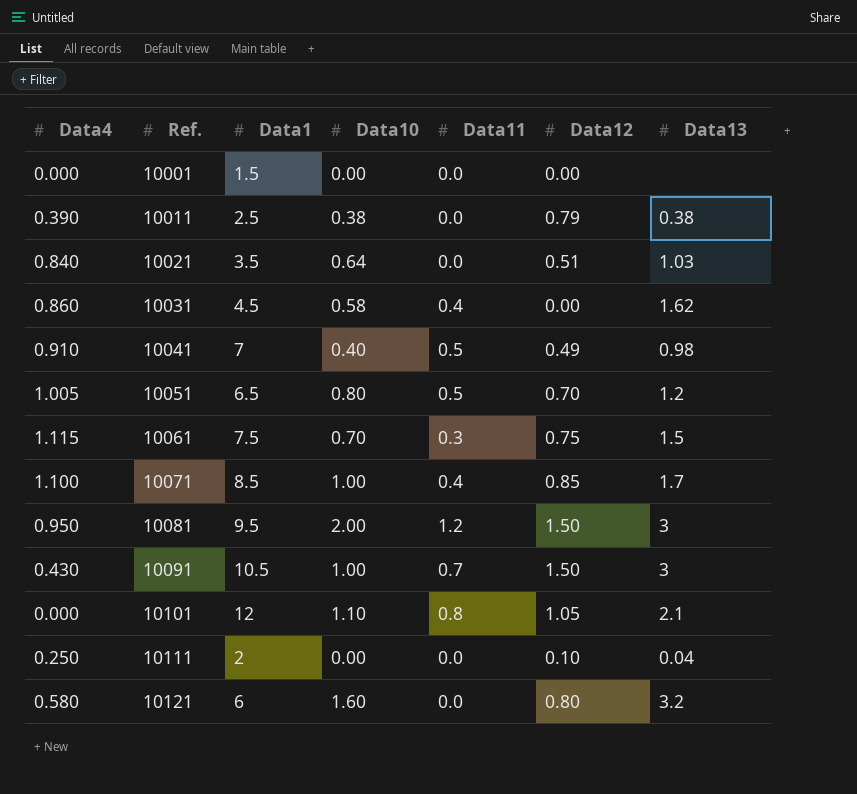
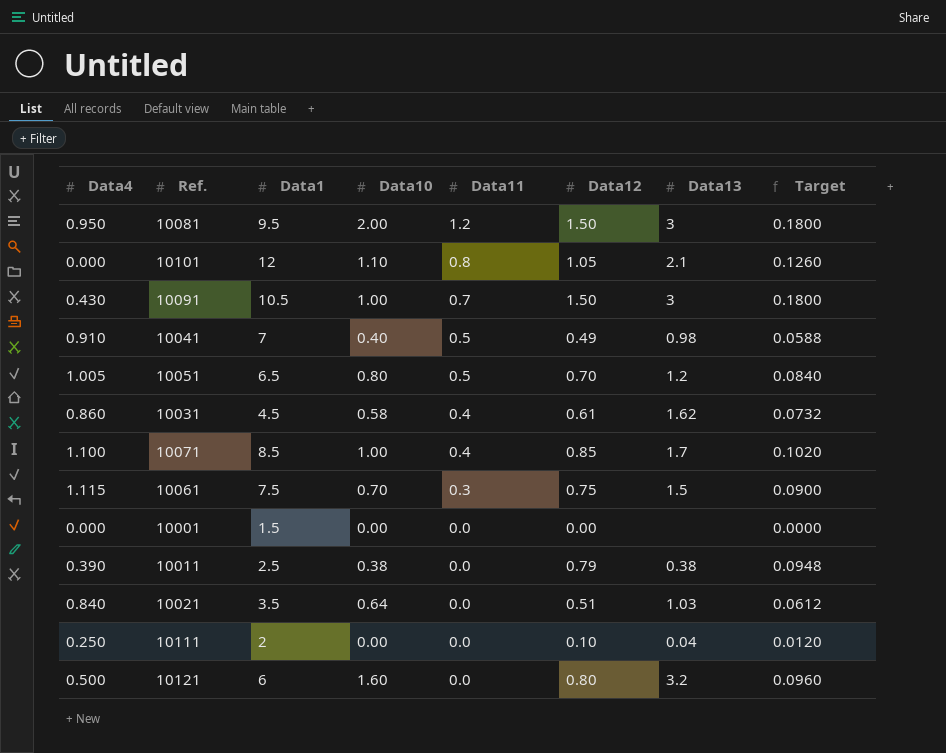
row order: Ref. ascending -> Data11 descending
column Target | formula: none -> [Data12] * 0.12
10031 | Data12: 0.00 -> 0.61
10121 | Data4: 0.580 -> 0.500

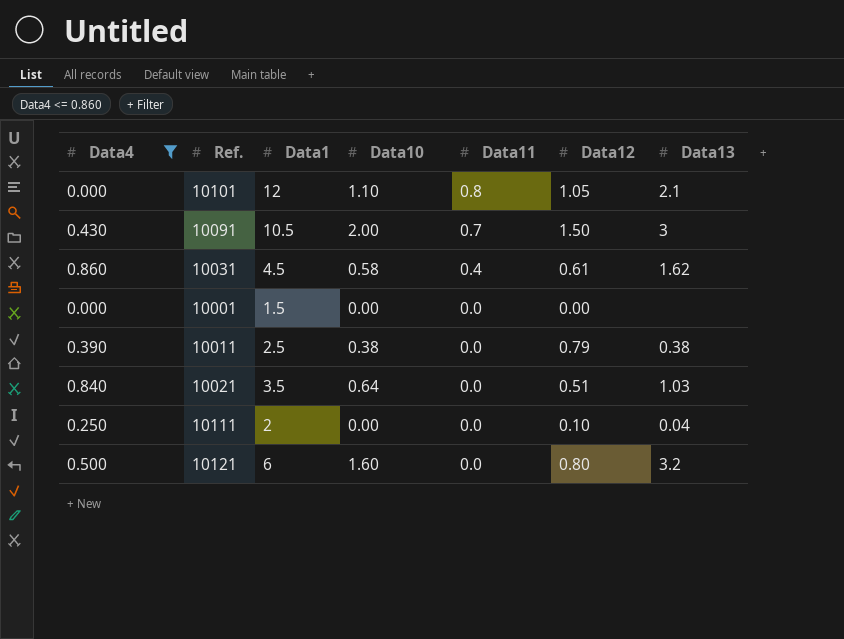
filter: none -> Data4 <= 0.860
column Target | formula: [Data12] * 0.12 -> none
10091 | Data10: 1.00 -> 2.00

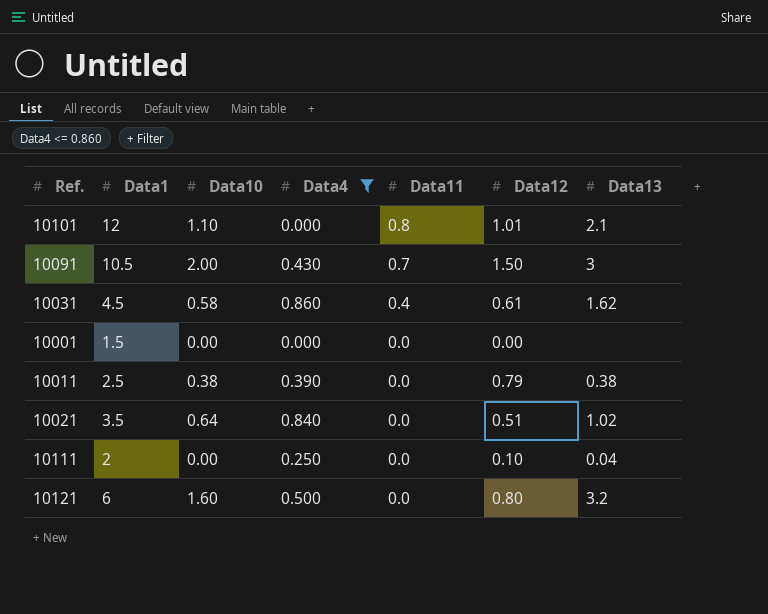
column Data4 | position: 1 -> 4
10101 | Data12: 1.05 -> 1.01
10021 | Data13: 1.03 -> 1.02

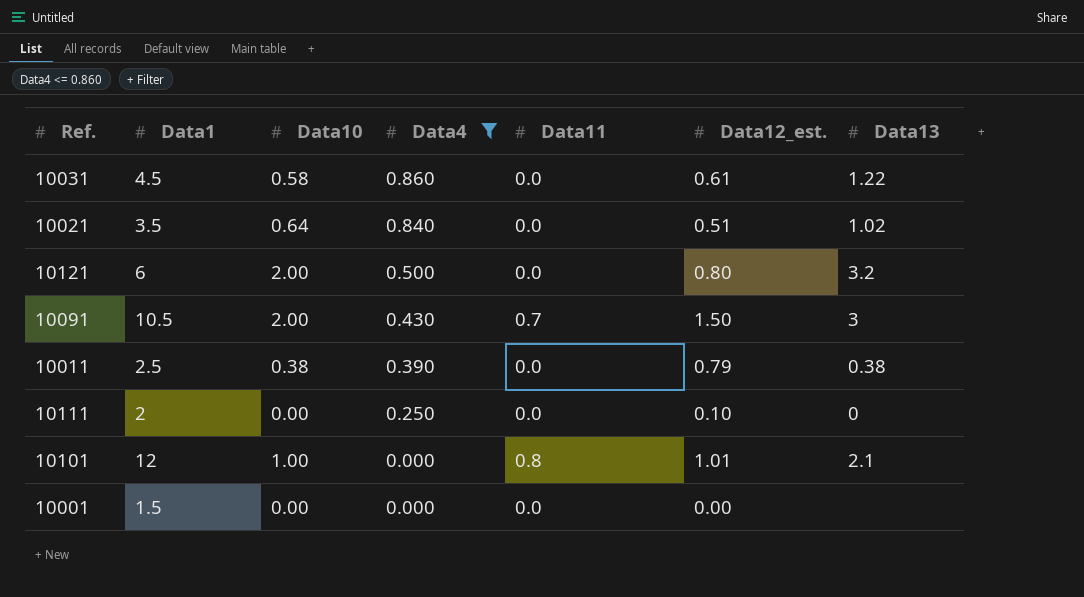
row order: Data11 descending -> Data4 descending
column name: Data12 -> Data12_est.
10031 | Data11: 0.4 -> 0.0
10031 | Data13: 1.62 -> 1.22
10121 | Data10: 1.60 -> 2.00
10111 | Data13: 0.04 -> 0
10101 | Data10: 1.10 -> 1.00

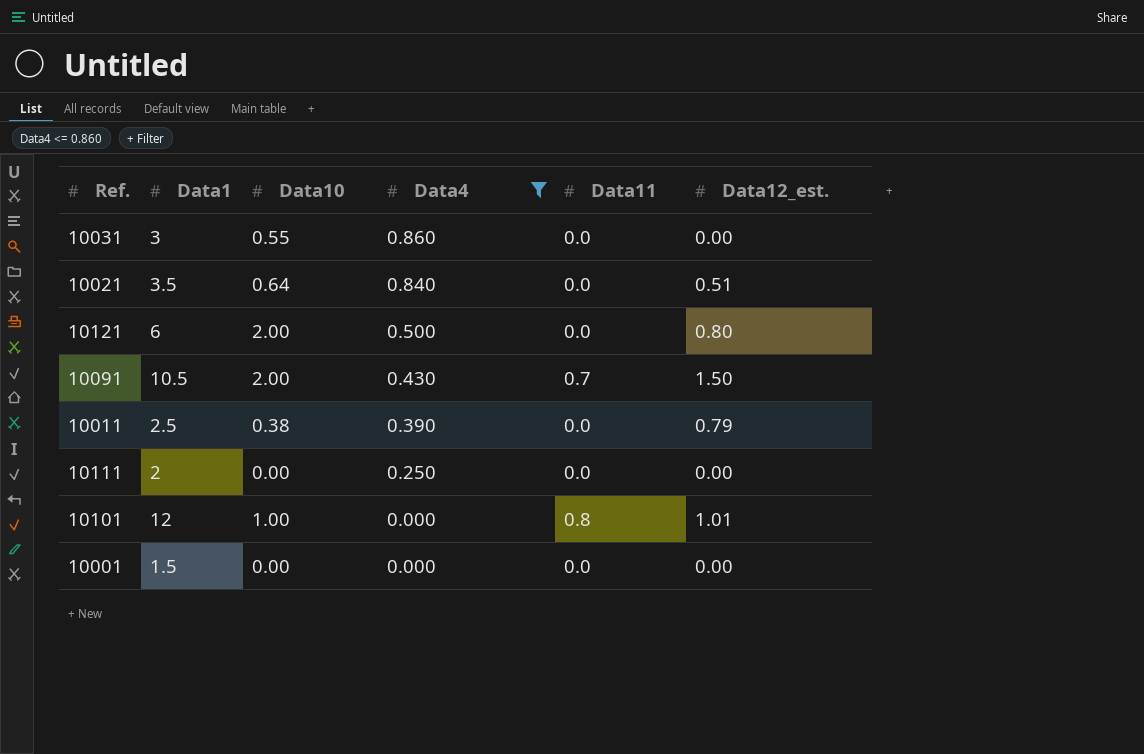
column Data13 | position: 7 -> none
10031 | Data1: 4.5 -> 3
10031 | Data10: 0.58 -> 0.55
10031 | Data12_est.: 0.61 -> 0.00
10111 | Data12_est.: 0.10 -> 0.00

